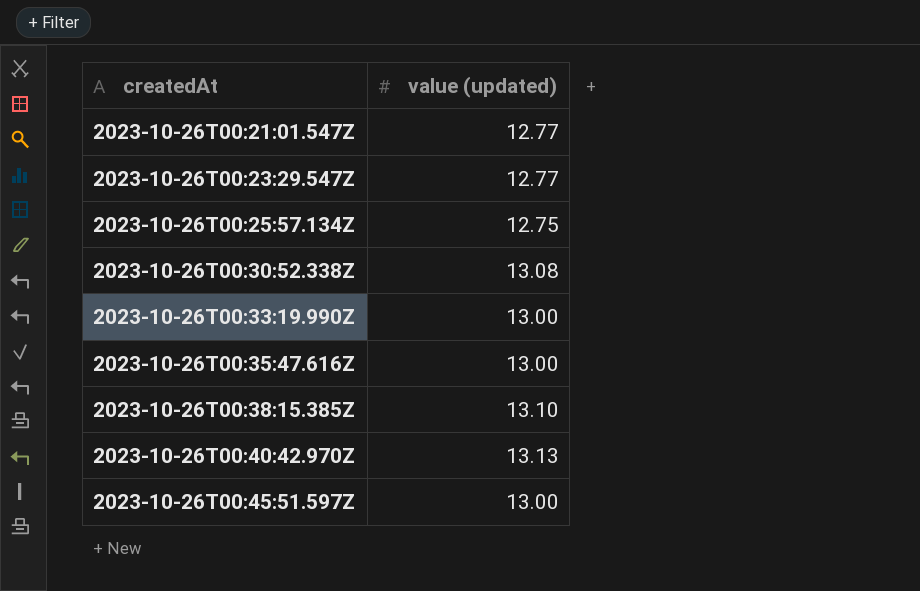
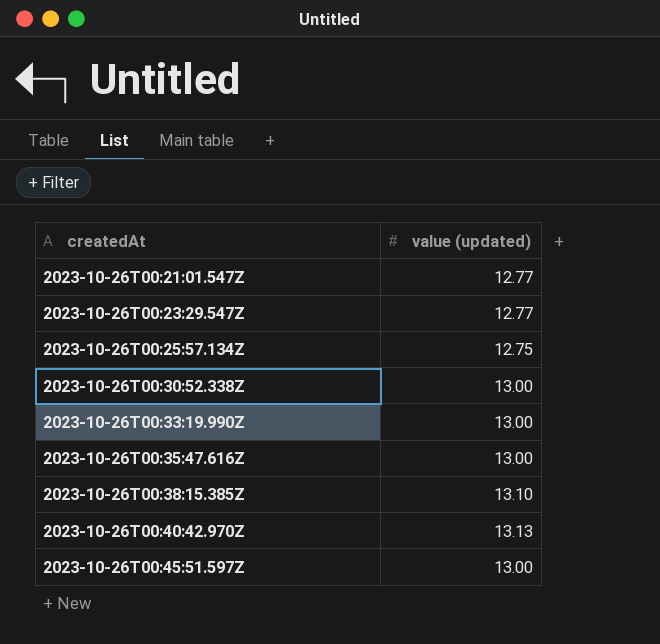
2023-10-26T00:30:52.338Z | value (updated): 13.08 -> 13.00

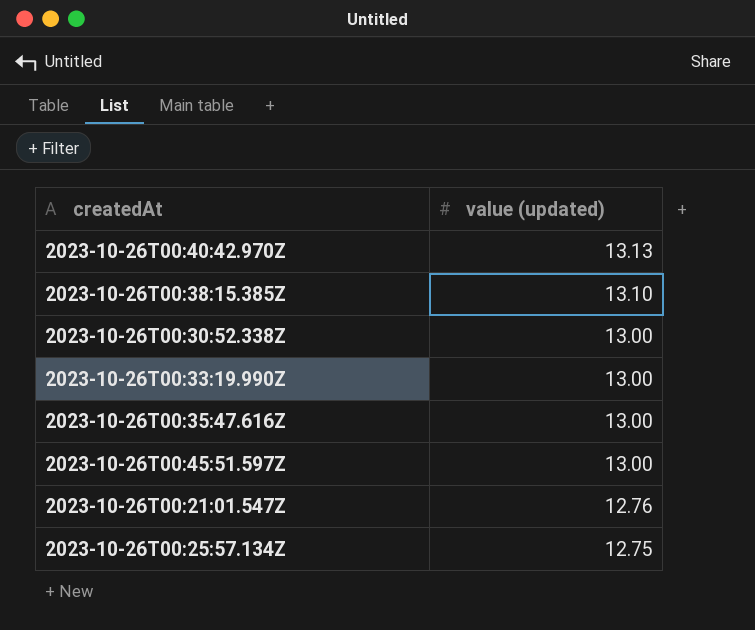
row order: createdAt ascending -> value (updated) descending
row 2023-10-26T00:23:29.547Z: 12.77 -> none
2023-10-26T00:21:01.547Z | value (updated): 12.77 -> 12.76

